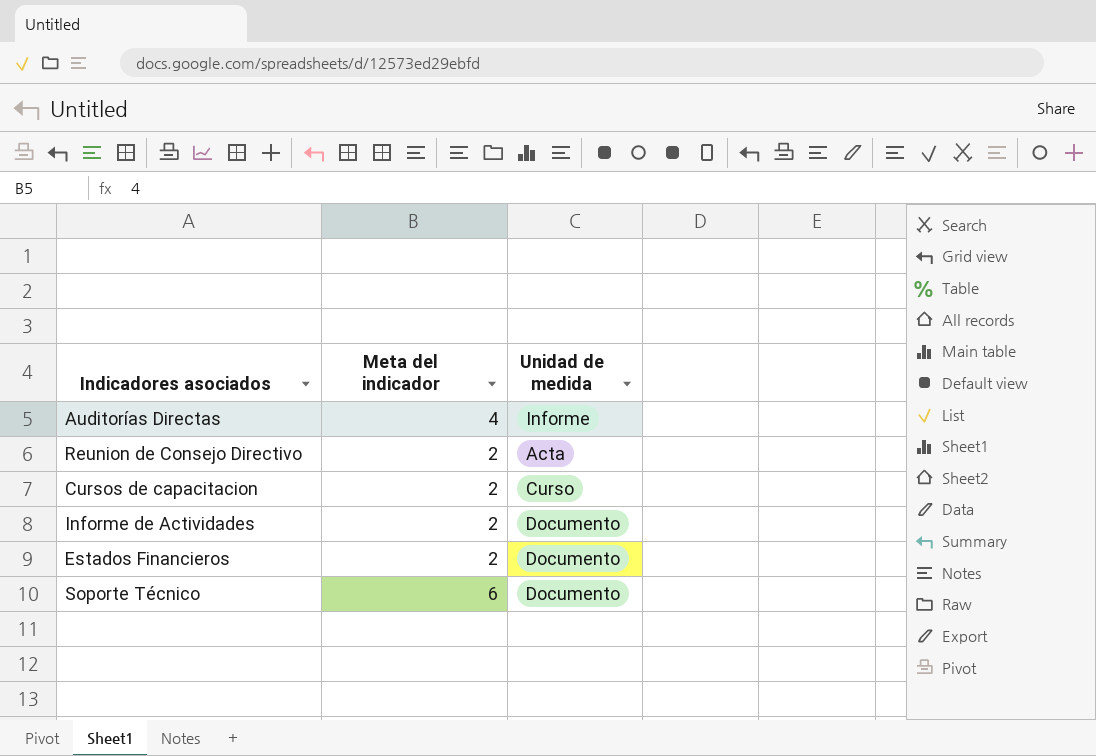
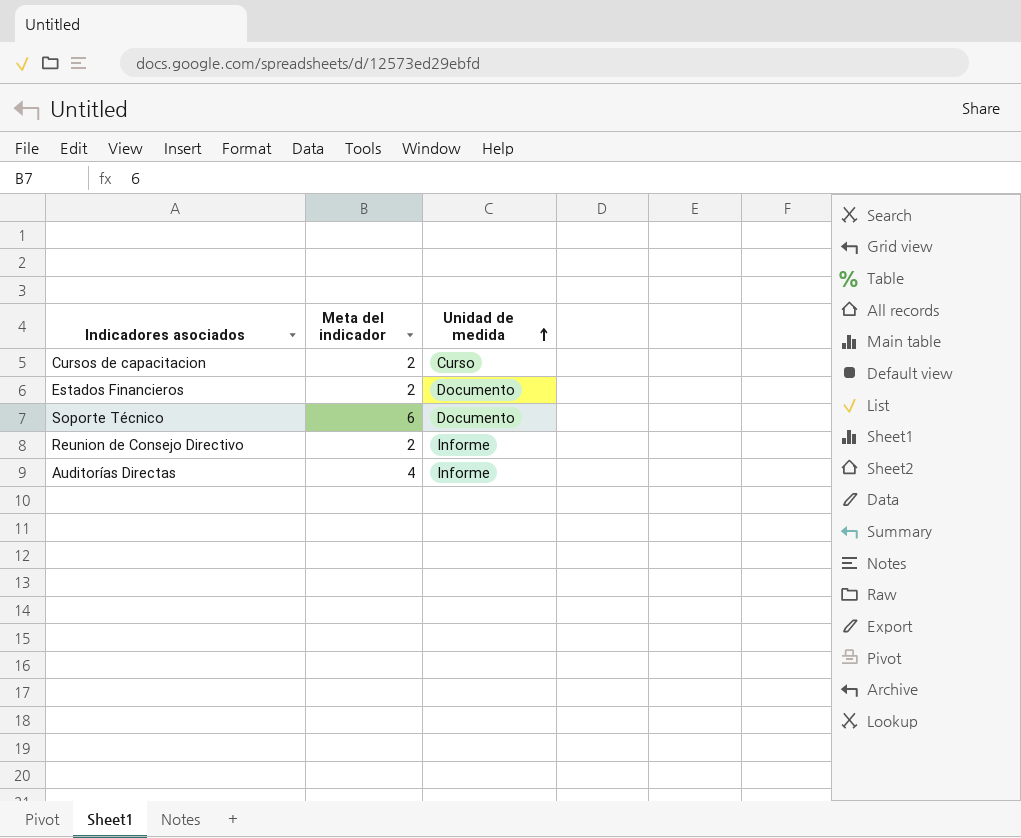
row order: none -> Unidad de medida ascending
row Informe de Actividades: 2 | Documento -> none
Reunion de Consejo Directivo | Unidad de medida: Acta -> Informe

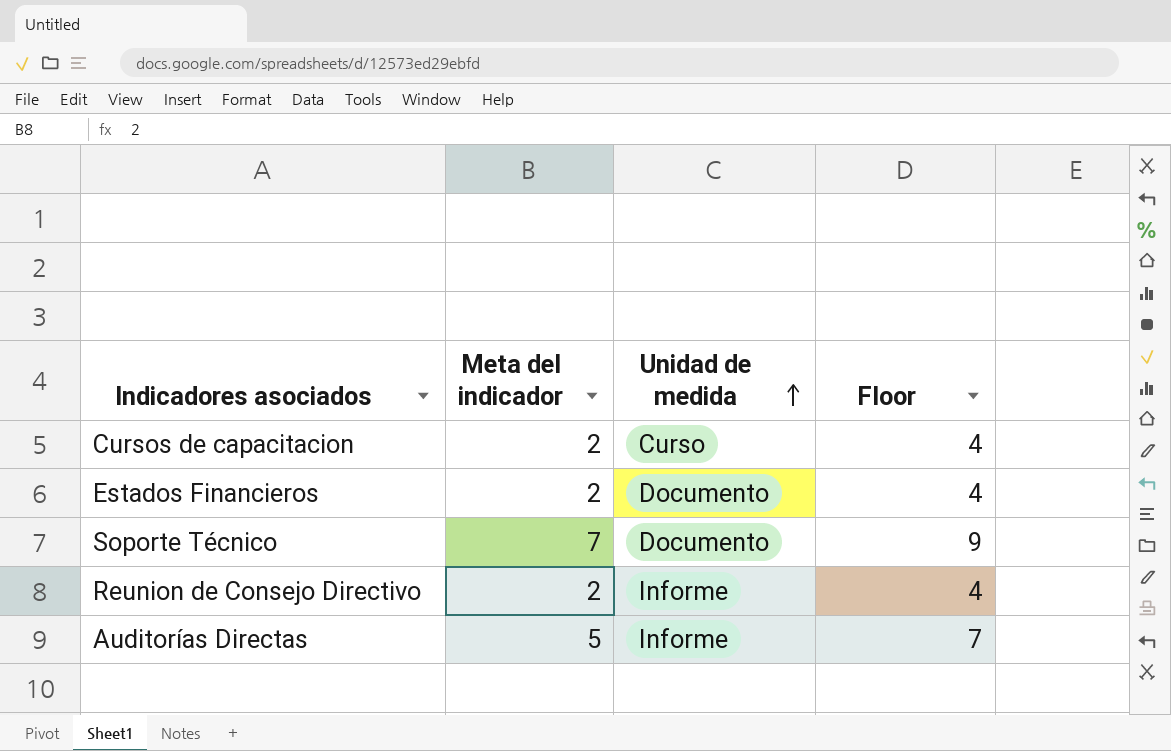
column Floor | formula: none -> [Meta del indicador] + 2
Soporte Técnico | Meta del indicador: 6 -> 7
Auditorías Directas | Meta del indicador: 4 -> 5

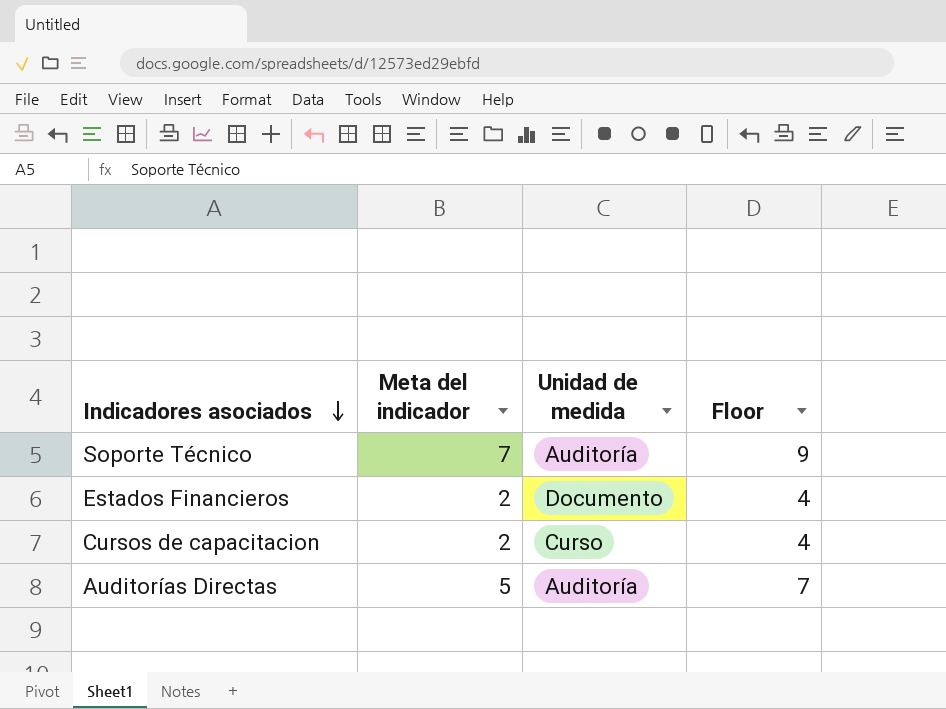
row order: Unidad de medida ascending -> Indicadores asociados descending
row Reunion de Consejo Directivo: 2 | Informe | 4 -> none
Soporte Técnico | Unidad de medida: Documento -> Auditoría
Auditorías Directas | Unidad de medida: Informe -> Auditoría

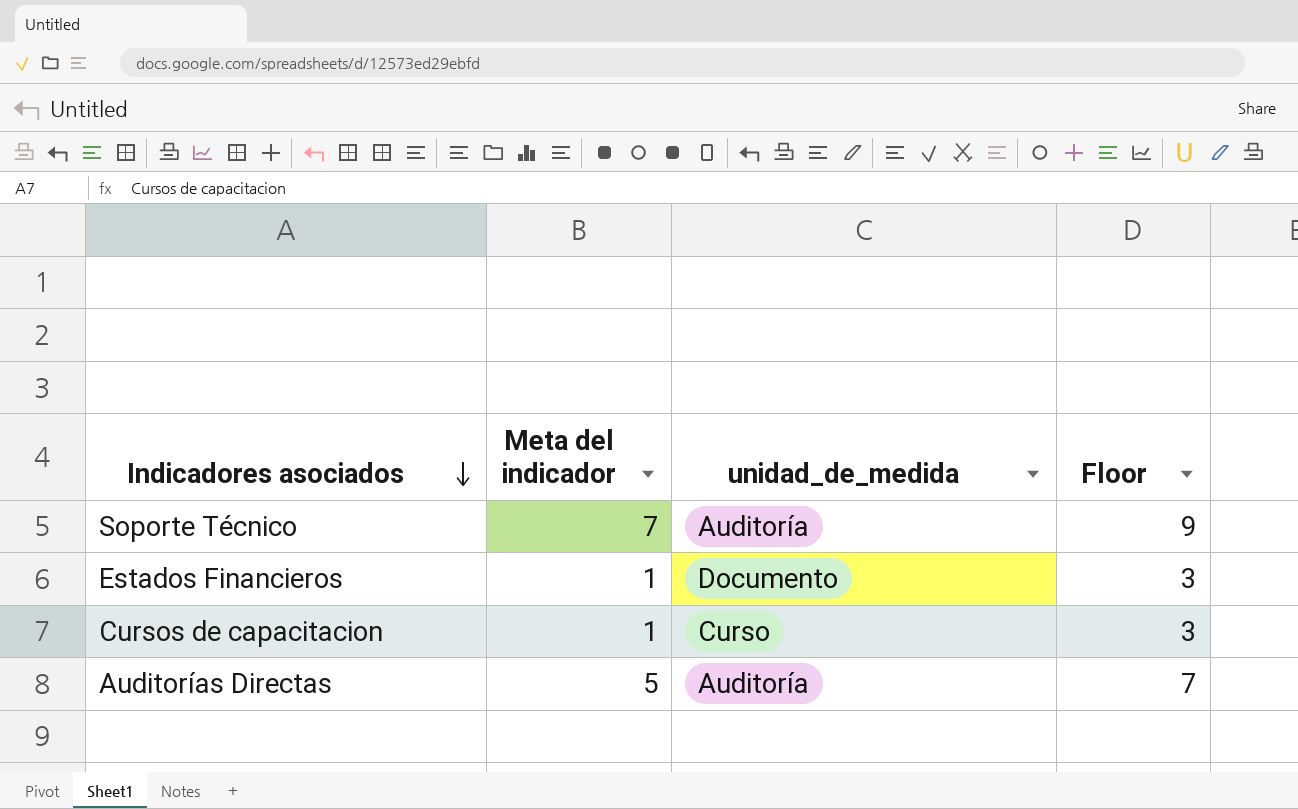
column name: Unidad de medida -> unidad_de_medida
Estados Financieros | Meta del indicador: 2 -> 1
Estados Financieros | Floor: 4 -> 3
Cursos de capacitacion | Meta del indicador: 2 -> 1
Cursos de capacitacion | Floor: 4 -> 3

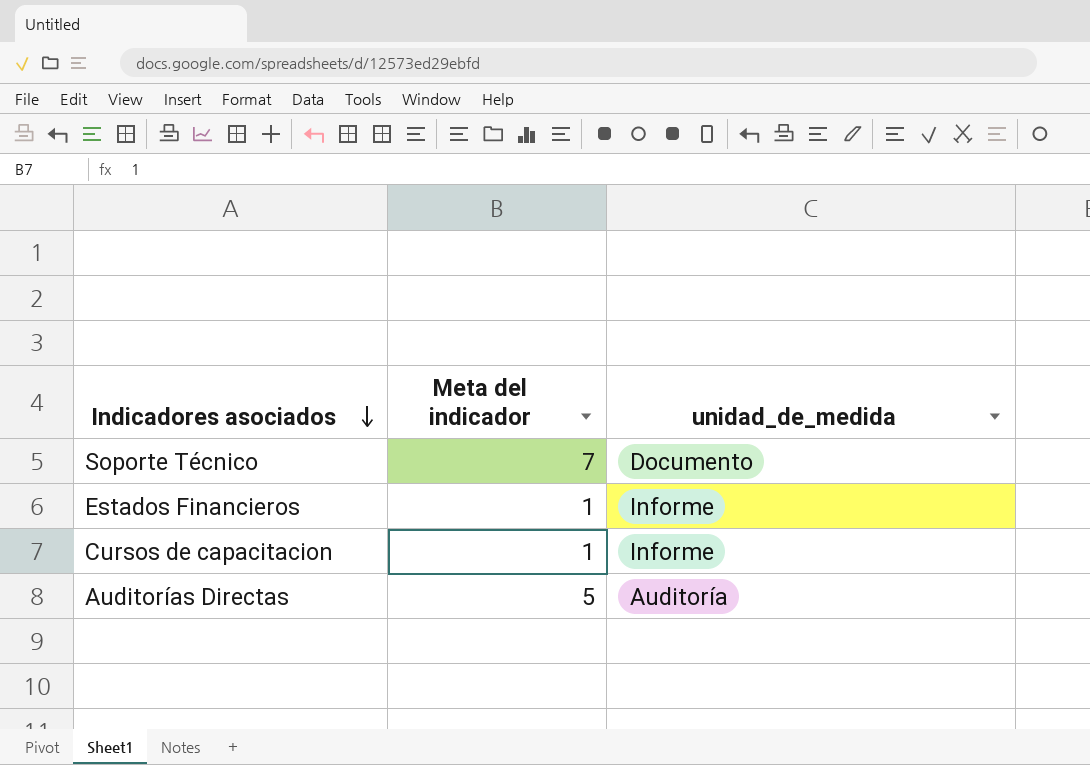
column Floor | formula: [Meta del indicador] + 2 -> none
Soporte Técnico | unidad_de_medida: Auditoría -> Documento
Estados Financieros | unidad_de_medida: Documento -> Informe
Cursos de capacitacion | unidad_de_medida: Curso -> Informe

